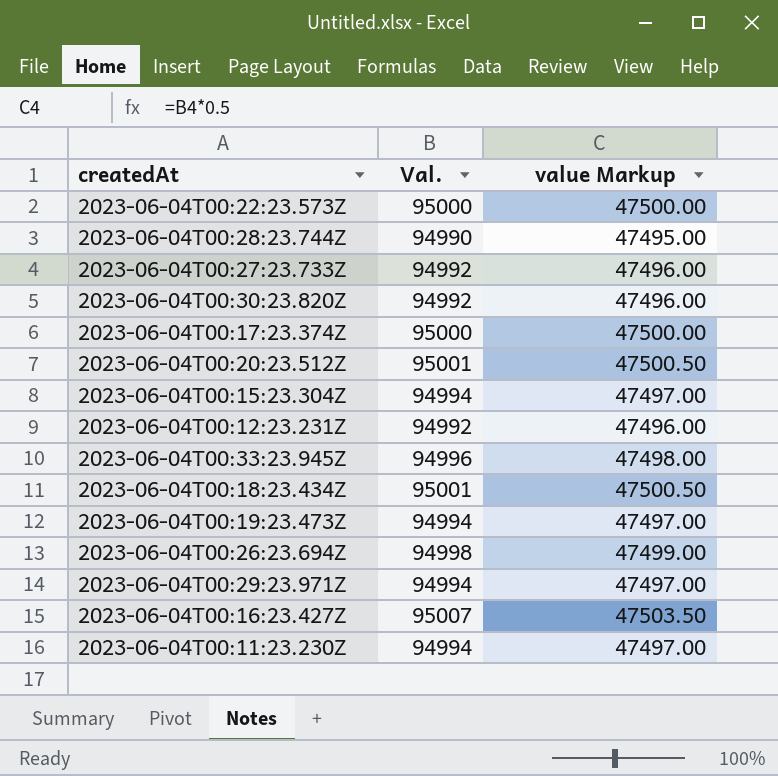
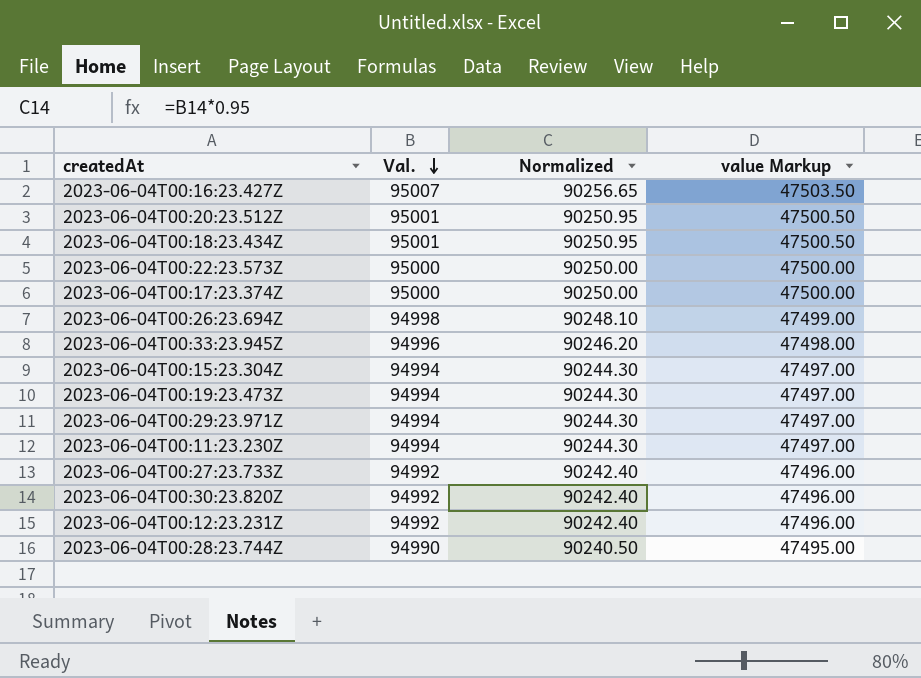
row order: none -> Val. descending
column Normalized | formula: none -> [Val.] * 0.95

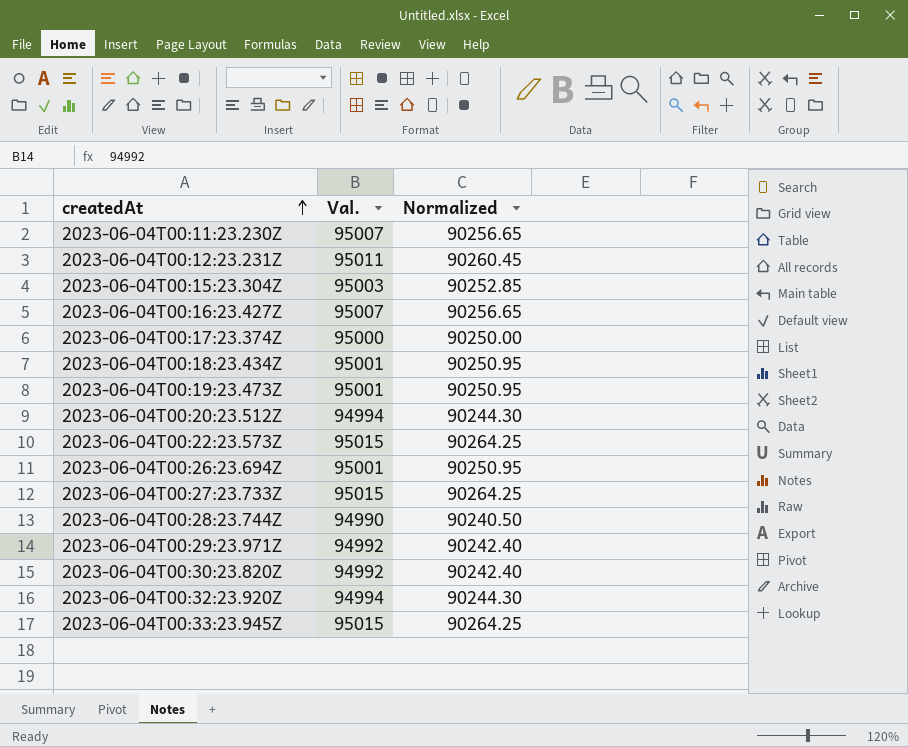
row order: Val. descending -> createdAt ascending
column value Markup | formula: [Val.] * 0.5 -> none
2023-06-04T00:11:23.230Z | Val.: 94994 -> 95007
2023-06-04T00:11:23.230Z | Normalized: 90244.30 -> 90256.65
2023-06-04T00:12:23.231Z | Val.: 94992 -> 95011
2023-06-04T00:12:23.231Z | Normalized: 90242.40 -> 90260.45
2023-06-04T00:15:23.304Z | Val.: 94994 -> 95003
2023-06-04T00:15:23.304Z | Normalized: 90244.30 -> 90252.85
2023-06-04T00:19:23.473Z | Val.: 94994 -> 95001
2023-06-04T00:19:23.473Z | Normalized: 90244.30 -> 90250.95
2023-06-04T00:20:23.512Z | Val.: 95001 -> 94994
2023-06-04T00:20:23.512Z | Normalized: 90250.95 -> 90244.30
2023-06-04T00:22:23.573Z | Val.: 95000 -> 95015
2023-06-04T00:22:23.573Z | Normalized: 90250.00 -> 90264.25
2023-06-04T00:26:23.694Z | Val.: 94998 -> 95001
2023-06-04T00:26:23.694Z | Normalized: 90248.10 -> 90250.95
2023-06-04T00:27:23.733Z | Val.: 94992 -> 95015
2023-06-04T00:27:23.733Z | Normalized: 90242.40 -> 90264.25
2023-06-04T00:29:23.971Z | Val.: 94994 -> 94992
2023-06-04T00:29:23.971Z | Normalized: 90244.30 -> 90242.40
row 2023-06-04T00:32:23.920Z: none -> 94994 | 90244.30
2023-06-04T00:33:23.945Z | Val.: 94996 -> 95015
2023-06-04T00:33:23.945Z | Normalized: 90246.20 -> 90264.25

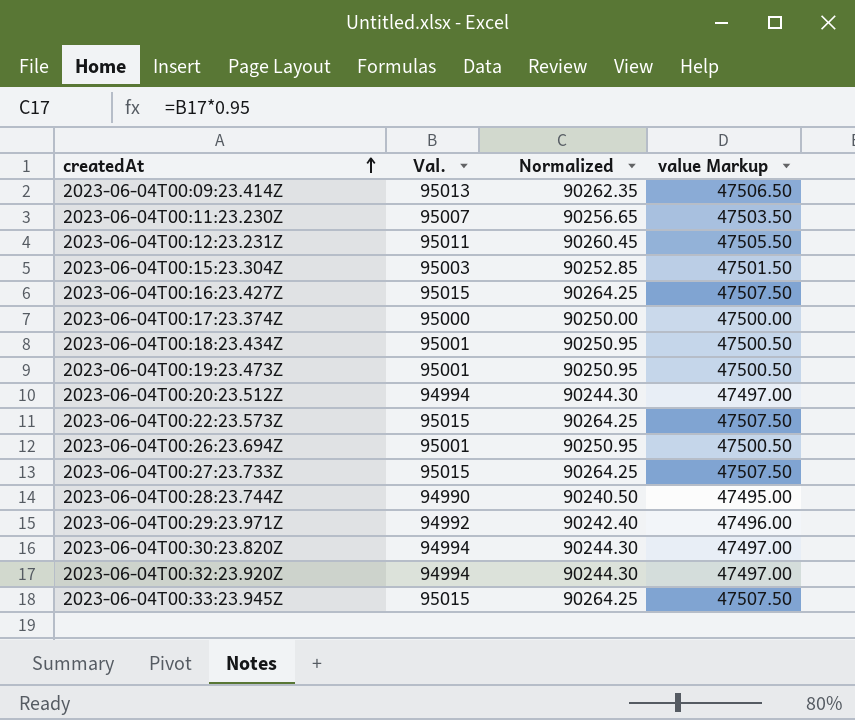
column value Markup | formula: none -> [Val.] * 0.5
row 2023-06-04T00:09:23.414Z: none -> 95013 | 90262.35 | 47506.50
2023-06-04T00:16:23.427Z | Val.: 95007 -> 95015
2023-06-04T00:16:23.427Z | Normalized: 90256.65 -> 90264.25
2023-06-04T00:30:23.820Z | Val.: 94992 -> 94994
2023-06-04T00:30:23.820Z | Normalized: 90242.40 -> 90244.30

